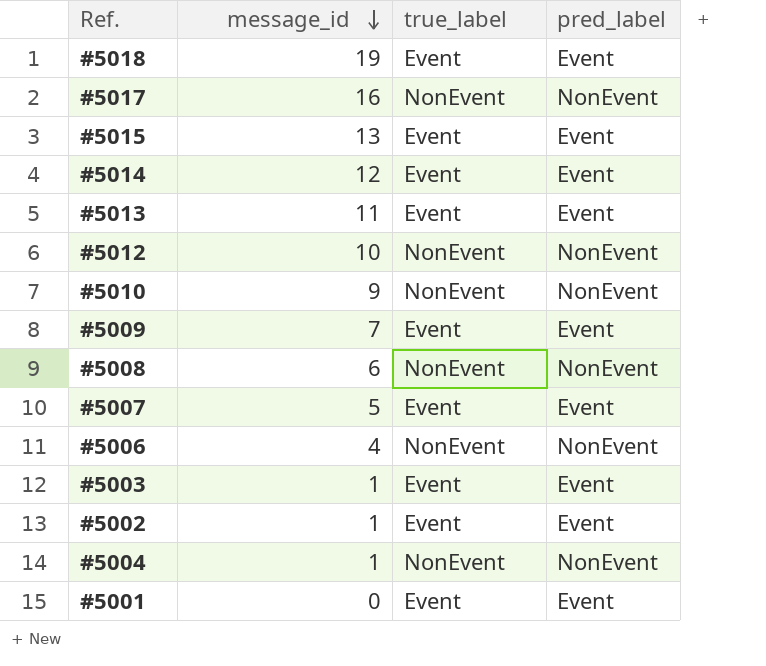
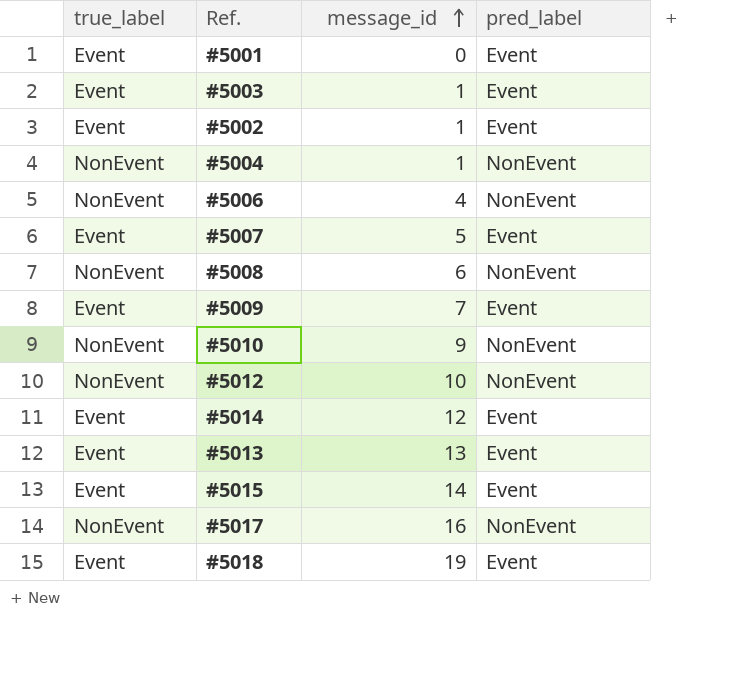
row order: message_id descending -> message_id ascending
column true_label | position: 3 -> 1
#5013 | message_id: 11 -> 13
#5015 | message_id: 13 -> 14

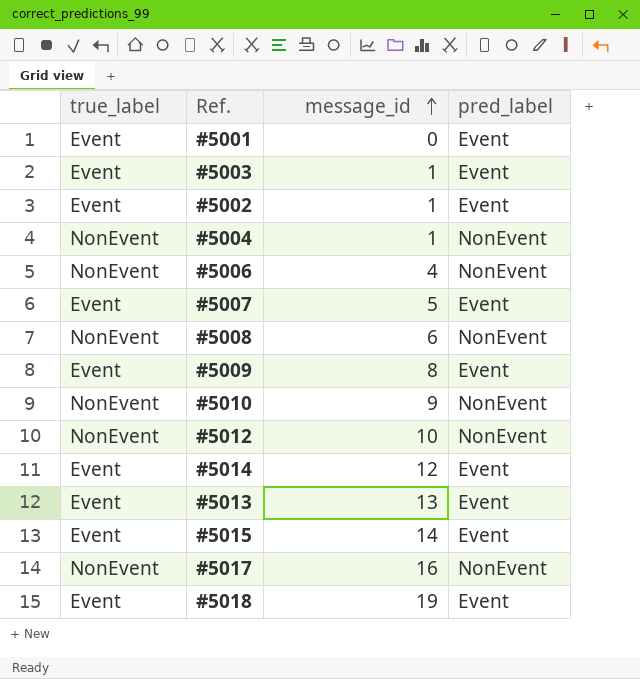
#5009 | message_id: 7 -> 8

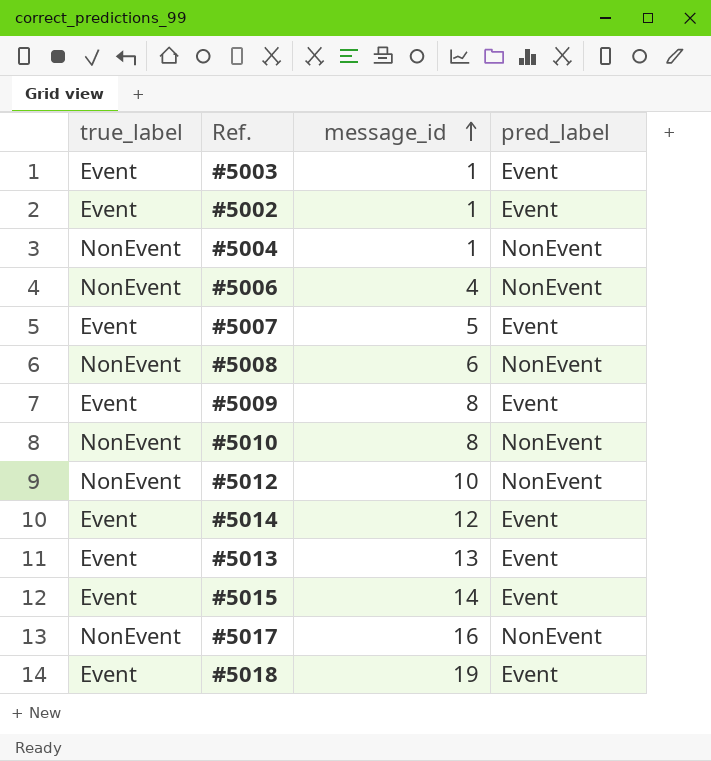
row #5001: Event | 0 | Event -> none
#5010 | message_id: 9 -> 8

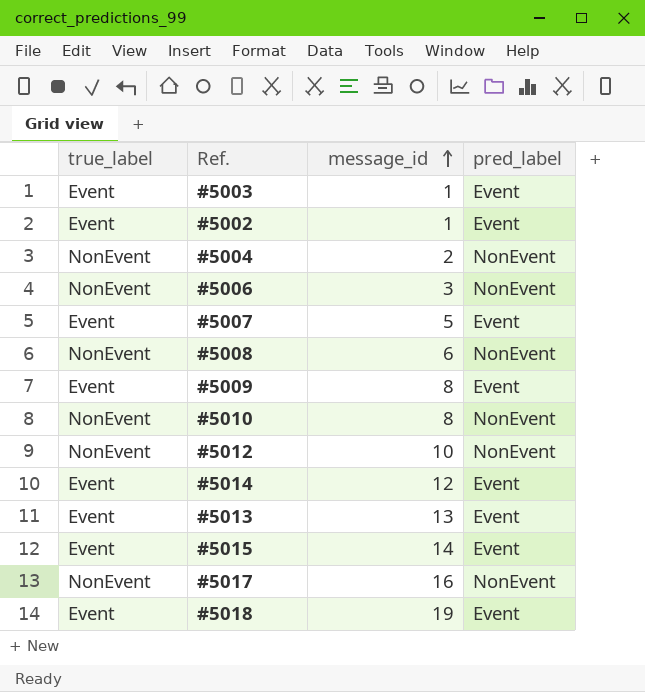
#5004 | message_id: 1 -> 2
#5006 | message_id: 4 -> 3

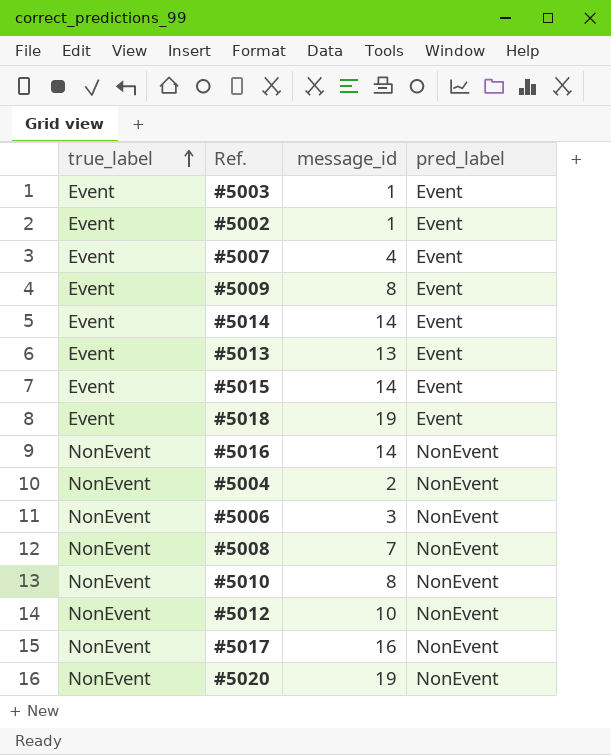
row order: message_id ascending -> true_label ascending
#5007 | message_id: 5 -> 4
#5014 | message_id: 12 -> 14
row #5016: none -> NonEvent | 14 | NonEvent
#5008 | message_id: 6 -> 7
row #5020: none -> NonEvent | 19 | NonEvent

